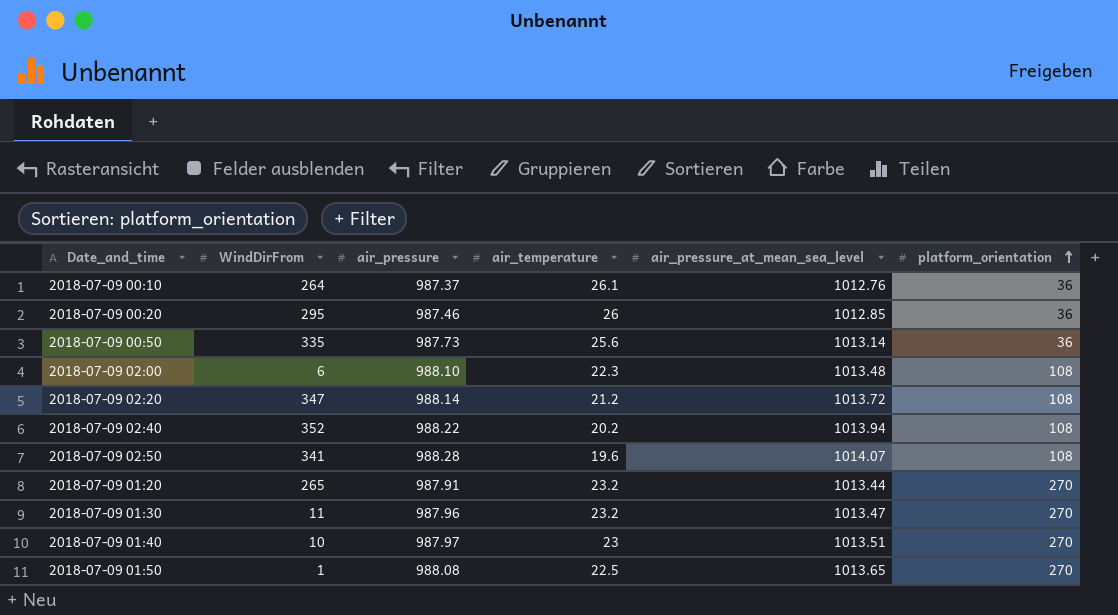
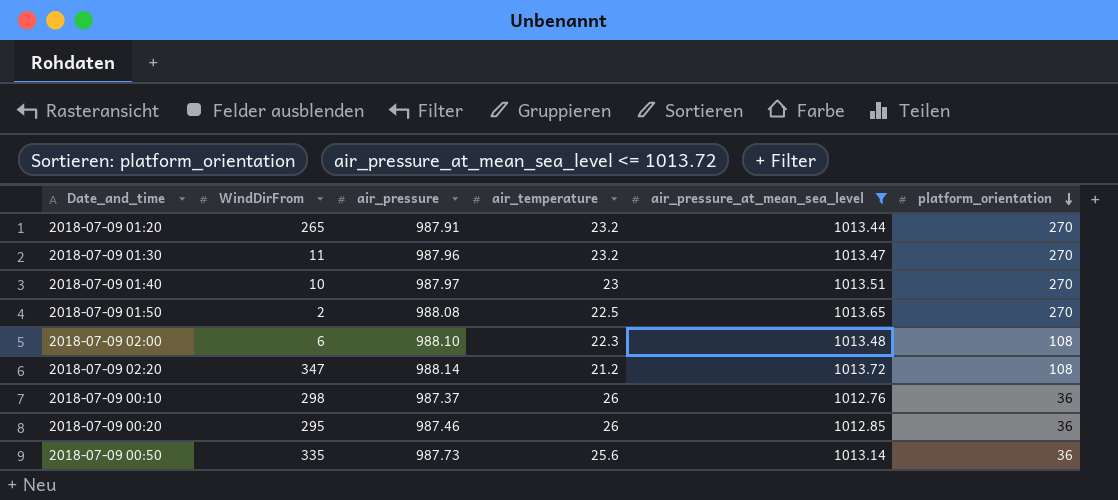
filter: none -> air_pressure_at_mean_sea_level <= 1013.72
row order: platform_orientation ascending -> platform_orientation descending
2018-07-09 01:50 | WindDirFrom: 1 -> 2
2018-07-09 00:10 | WindDirFrom: 264 -> 298
2018-07-09 00:10 | air_temperature: 26.1 -> 26

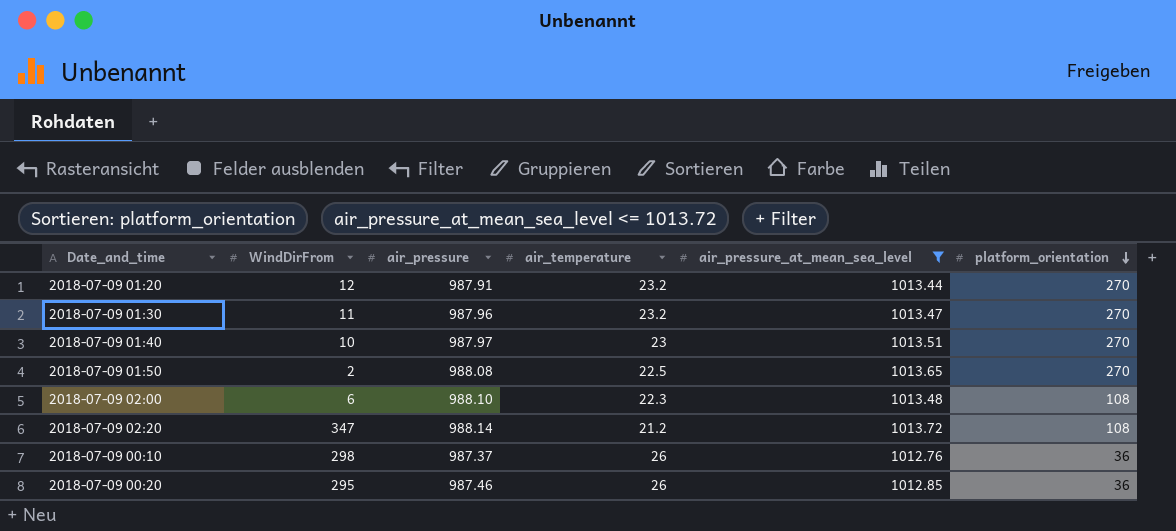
row 2018-07-09 00:50: 335 | 987.73 | 25.6 | 1013.14 | 36 -> none
2018-07-09 01:20 | WindDirFrom: 265 -> 12

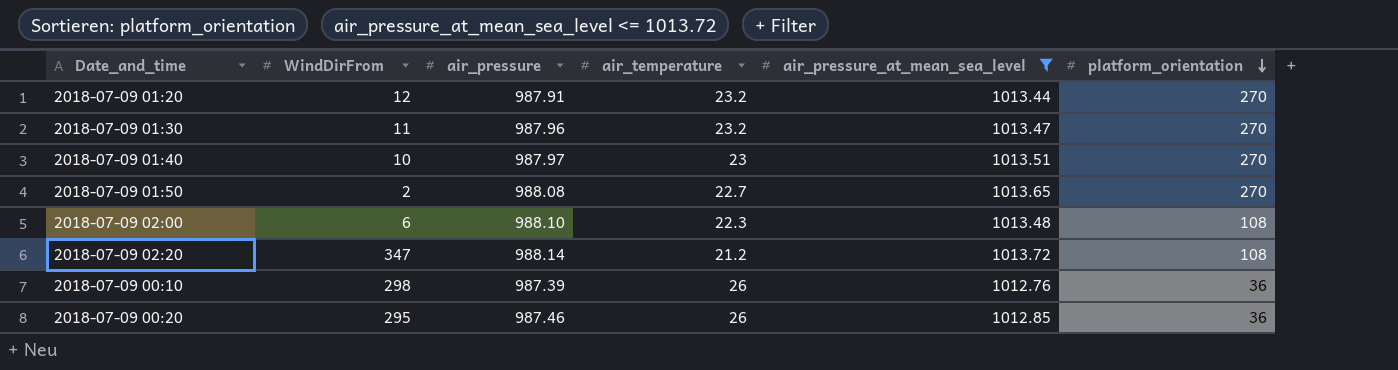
2018-07-09 01:50 | air_temperature: 22.5 -> 22.7
2018-07-09 00:10 | air_pressure: 987.37 -> 987.39

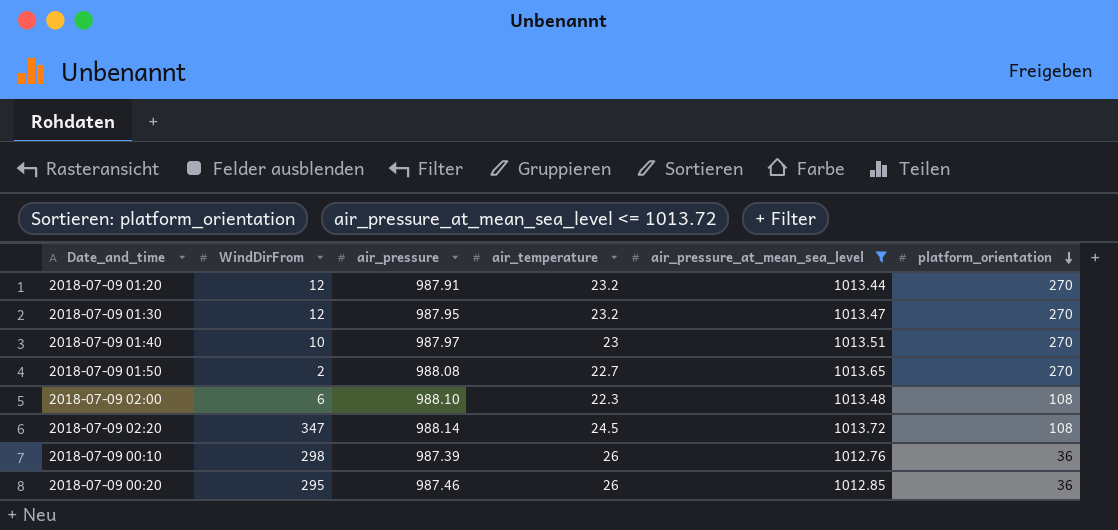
2018-07-09 01:30 | WindDirFrom: 11 -> 12
2018-07-09 01:30 | air_pressure: 987.96 -> 987.95
2018-07-09 02:20 | air_temperature: 21.2 -> 24.5

